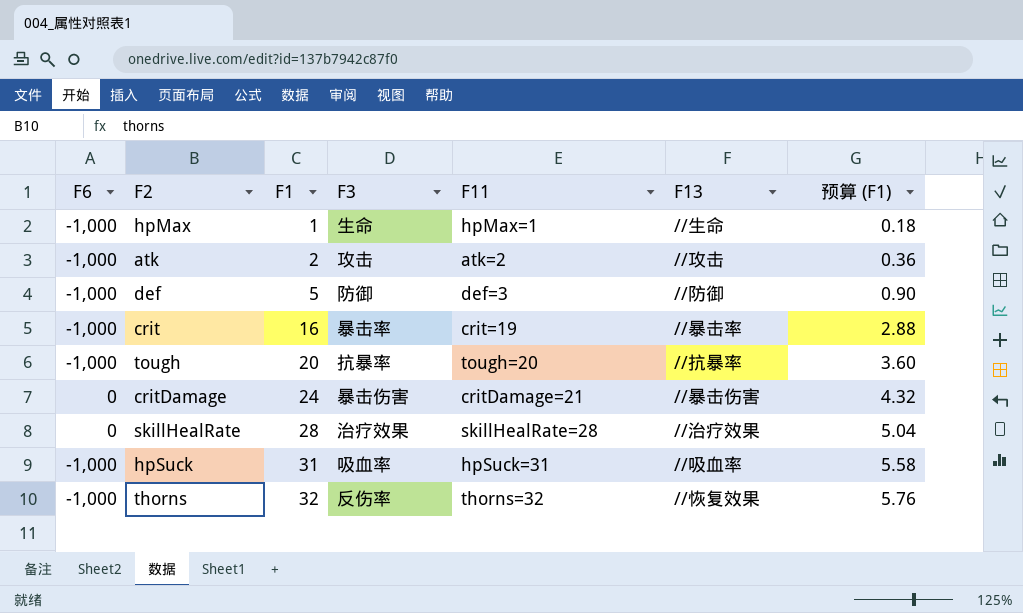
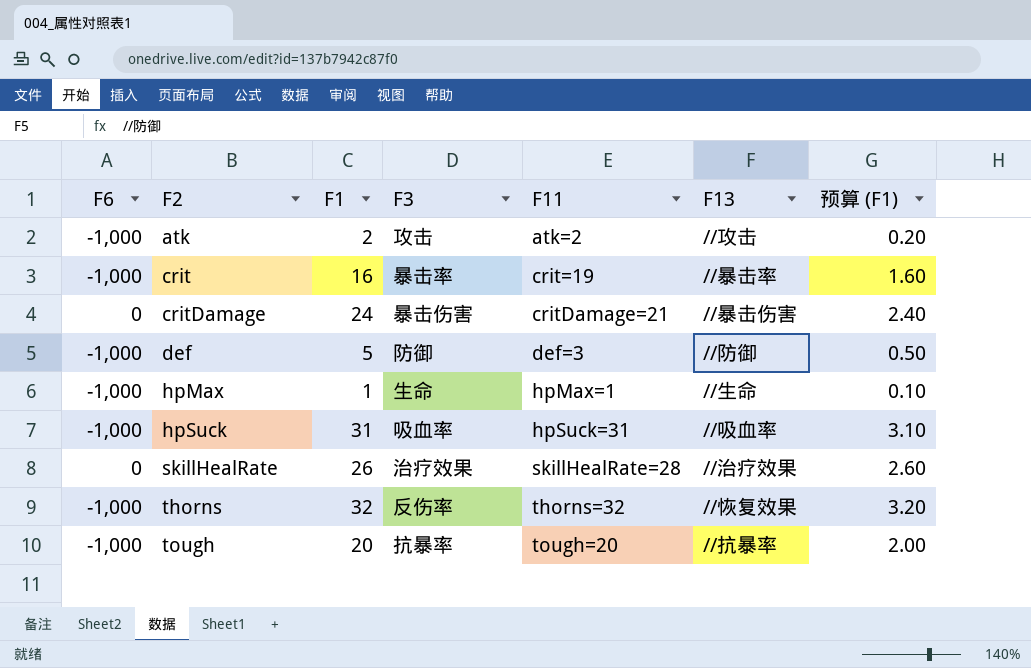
row order: F1 ascending -> F2 ascending
column 预算 (F1) | formula: [F1] * 0.18 -> [F1] * 0.1
skillHealRate | F1: 28 -> 26

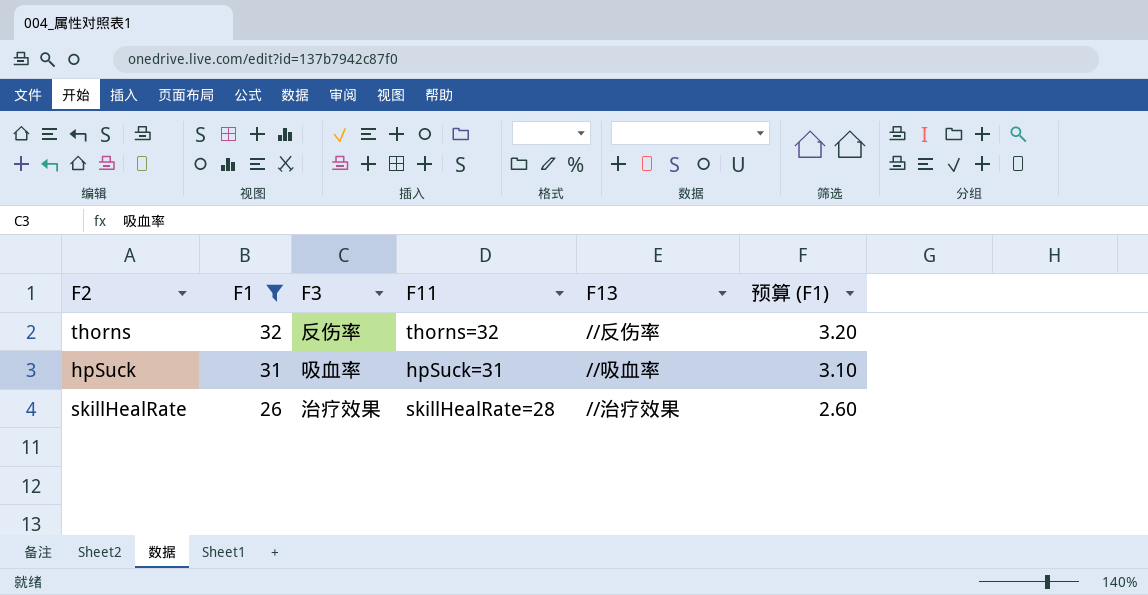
filter: none -> F1 >= 26
row order: F2 ascending -> F1 descending
column F6 | position: 1 -> none
thorns | F13: //恢复效果 -> //反伤率

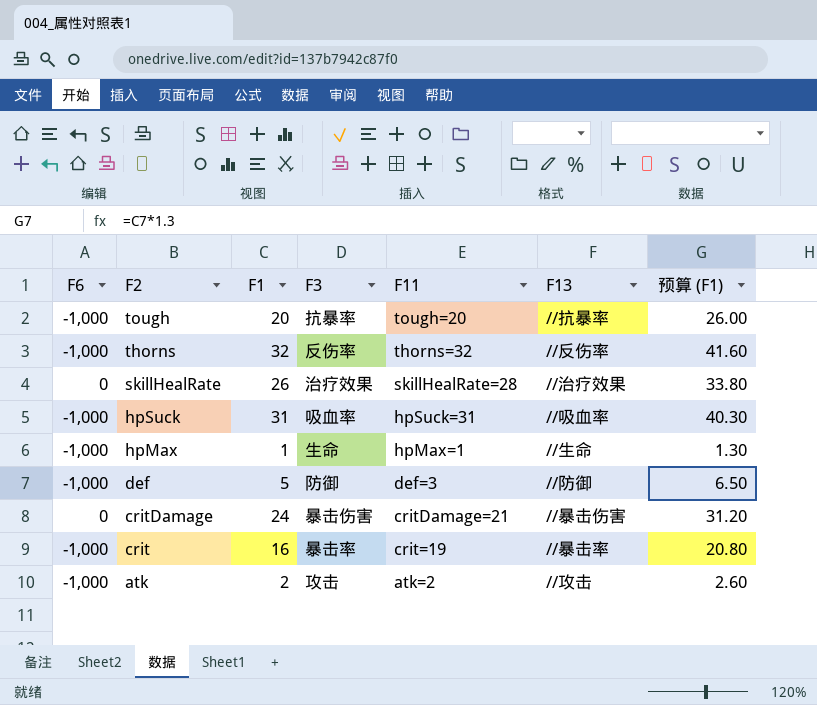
filter: F1 >= 26 -> none
row order: F1 descending -> F2 descending
column F6 | position: none -> 1
column 预算 (F1) | formula: [F1] * 0.1 -> [F1] * 1.3

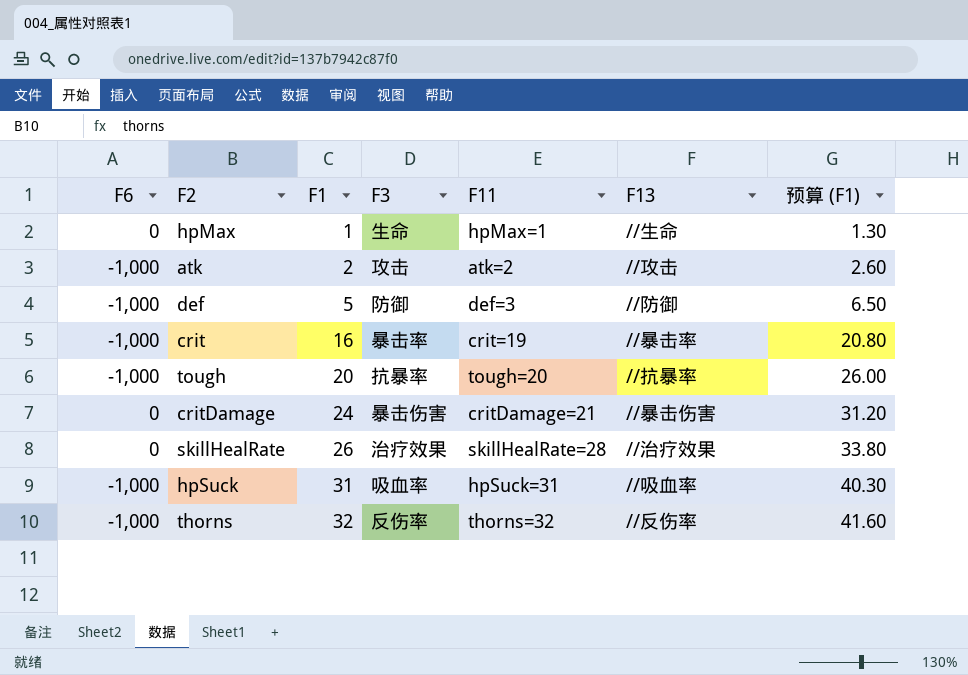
row order: F2 descending -> F1 ascending
hpMax | F6: -1,000 -> 0

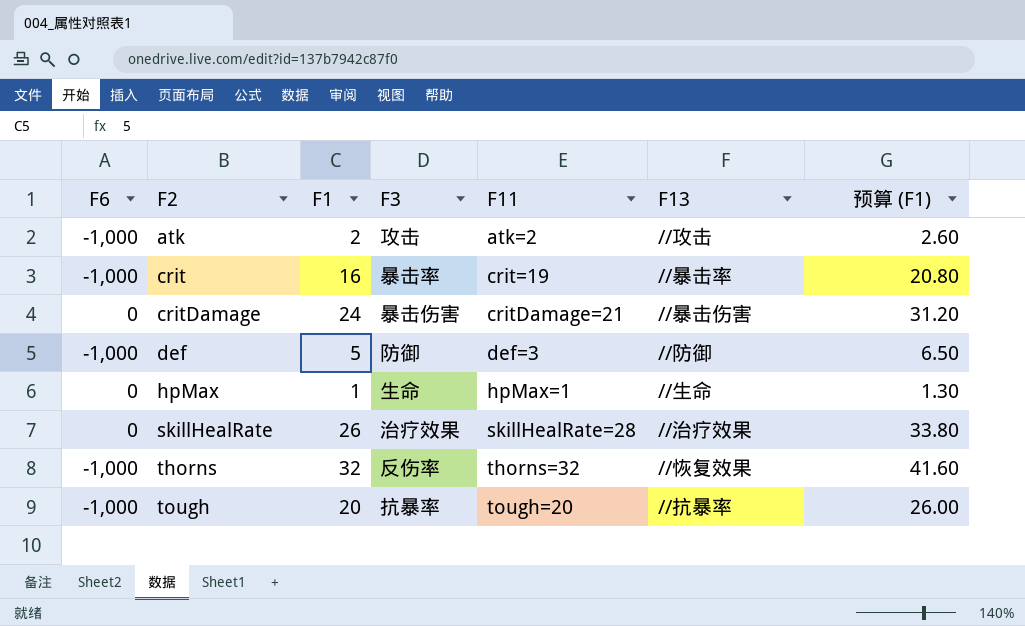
row order: F1 ascending -> F2 ascending
row hpSuck: -1,000 | 31 | 吸血率 | hpSuck=31 | //吸血率 | 40.30 -> none
thorns | F13: //反伤率 -> //恢复效果

